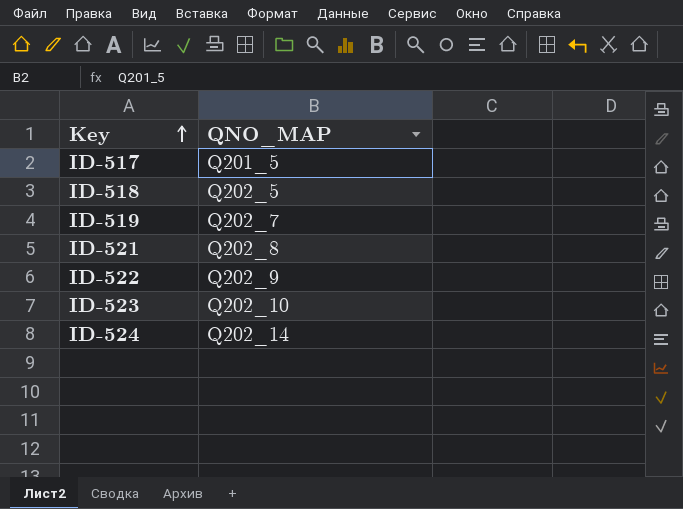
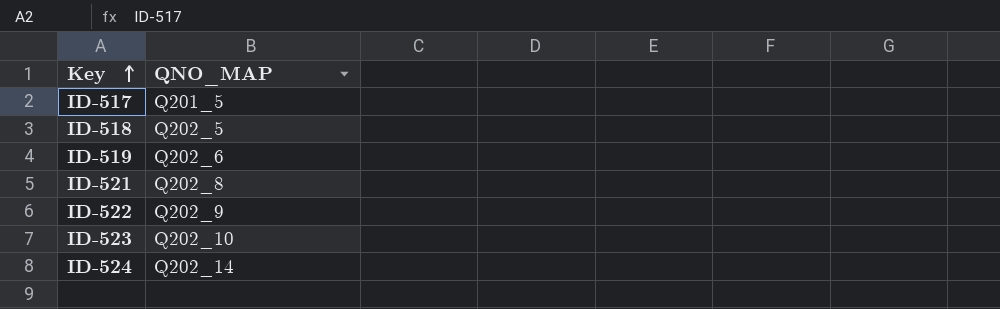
ID-519 | QNO_MAP: Q202_7 -> Q202_6

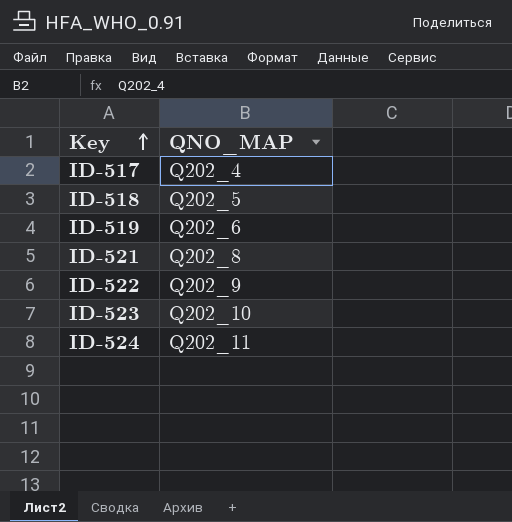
ID-517 | QNO_MAP: Q201_5 -> Q202_4
ID-524 | QNO_MAP: Q202_14 -> Q202_11

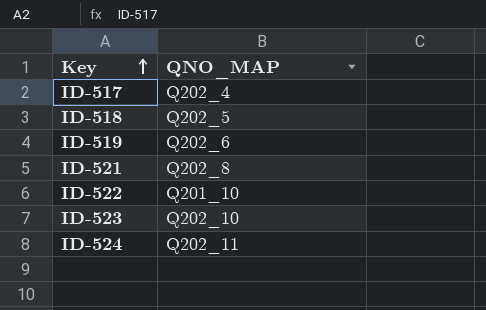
ID-522 | QNO_MAP: Q202_9 -> Q201_10

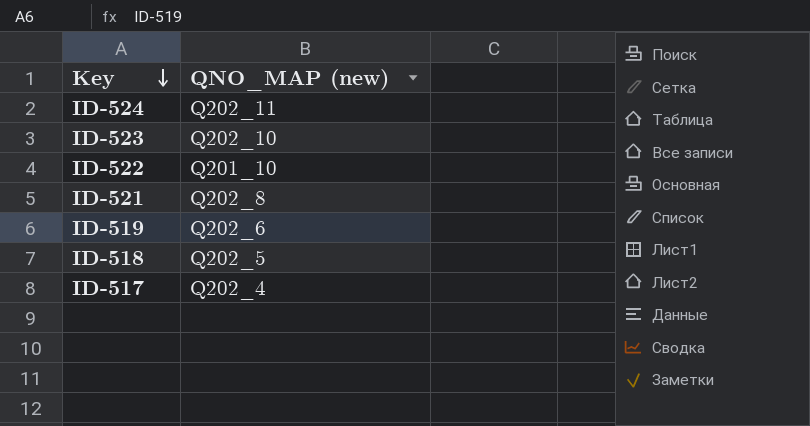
row order: Key ascending -> Key descending
column name: QNO_MAP -> QNO_MAP (new)

